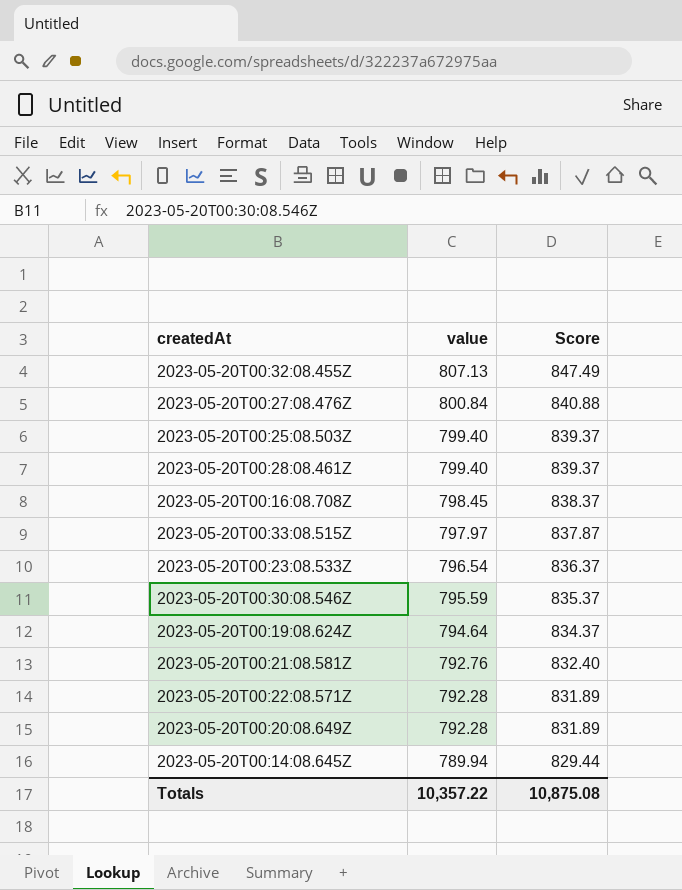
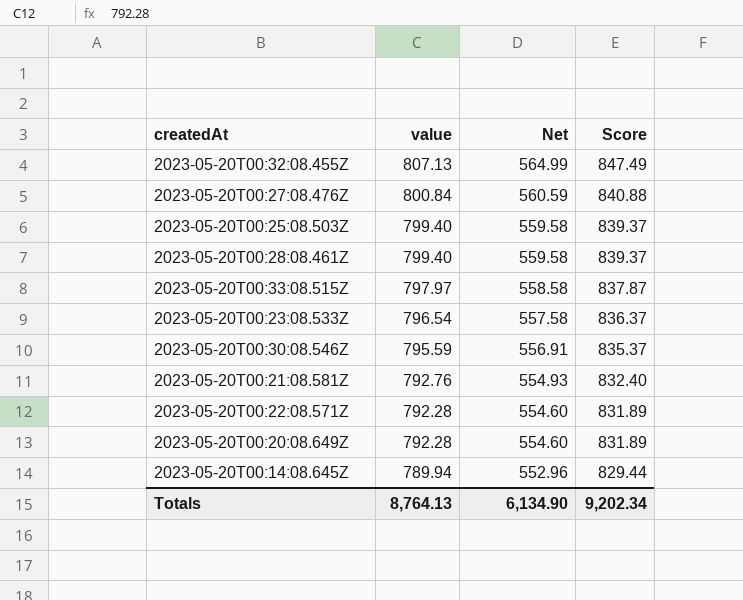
column Net | formula: none -> [value] * 0.7
row 2023-05-20T00:16:08.708Z: 798.45 | 838.37 -> none
row 2023-05-20T00:19:08.624Z: 794.64 | 834.37 -> none
Totals | value: 10,357.22 -> 8,764.13
Totals | Score: 10,875.08 -> 9,202.34

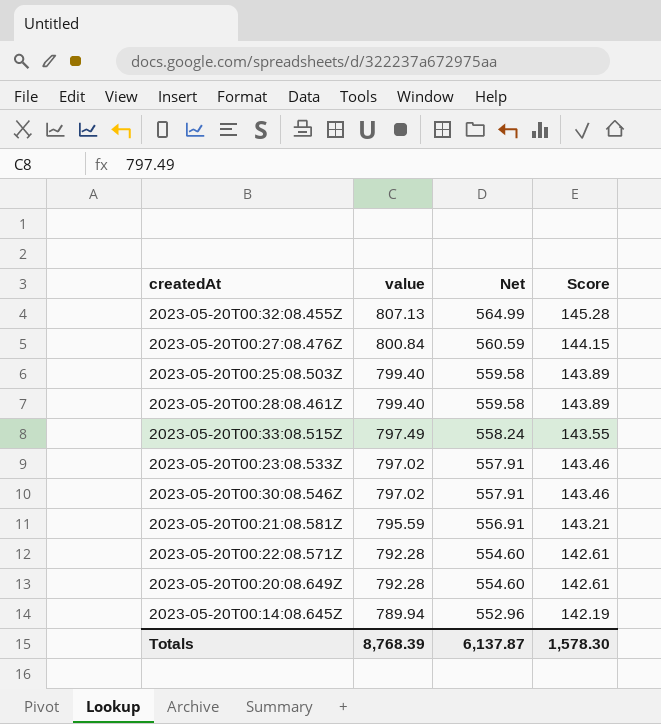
column Score | formula: [value] * 1.05 -> [value] * 0.18
2023-05-20T00:33:08.515Z | value: 797.97 -> 797.49
2023-05-20T00:33:08.515Z | Net: 558.58 -> 558.24
2023-05-20T00:23:08.533Z | value: 796.54 -> 797.02
2023-05-20T00:23:08.533Z | Net: 557.58 -> 557.91
2023-05-20T00:30:08.546Z | value: 795.59 -> 797.02
2023-05-20T00:30:08.546Z | Net: 556.91 -> 557.91
2023-05-20T00:21:08.581Z | value: 792.76 -> 795.59
2023-05-20T00:21:08.581Z | Net: 554.93 -> 556.91
Totals | value: 8,764.13 -> 8,768.39
Totals | Net: 6,134.90 -> 6,137.87
Totals | Score: 9,202.34 -> 1,578.30

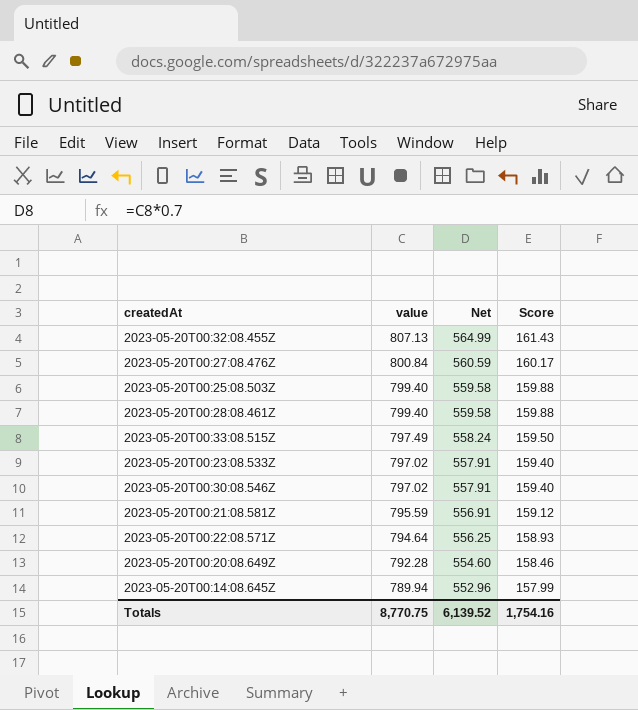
column Score | formula: [value] * 0.18 -> [value] * 0.2
2023-05-20T00:22:08.571Z | value: 792.28 -> 794.64
2023-05-20T00:22:08.571Z | Net: 554.60 -> 556.25
Totals | value: 8,768.39 -> 8,770.75
Totals | Net: 6,137.87 -> 6,139.52
Totals | Score: 1,578.30 -> 1,754.16

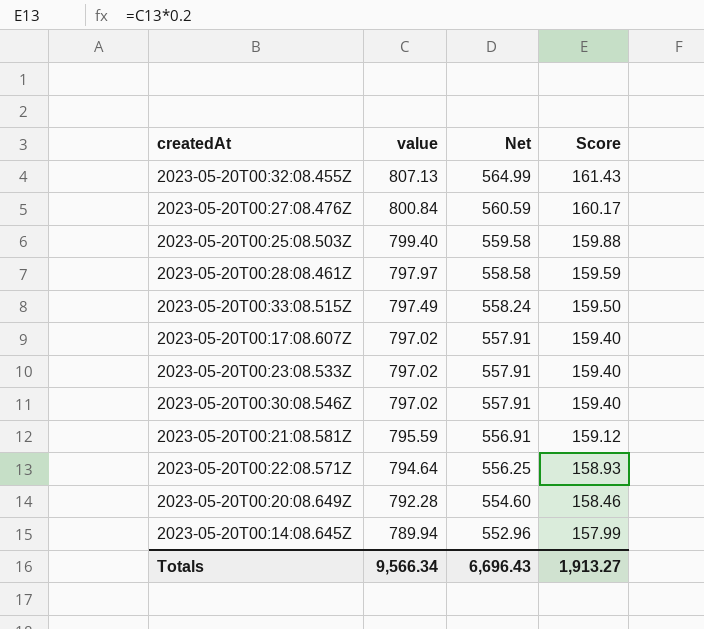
2023-05-20T00:28:08.461Z | value: 799.40 -> 797.97
2023-05-20T00:28:08.461Z | Net: 559.58 -> 558.58
2023-05-20T00:28:08.461Z | Score: 159.88 -> 159.59
row 2023-05-20T00:17:08.607Z: none -> 797.02 | 557.91 | 159.40
Totals | value: 8,770.75 -> 9,566.34
Totals | Net: 6,139.52 -> 6,696.43
Totals | Score: 1,754.16 -> 1,913.27

